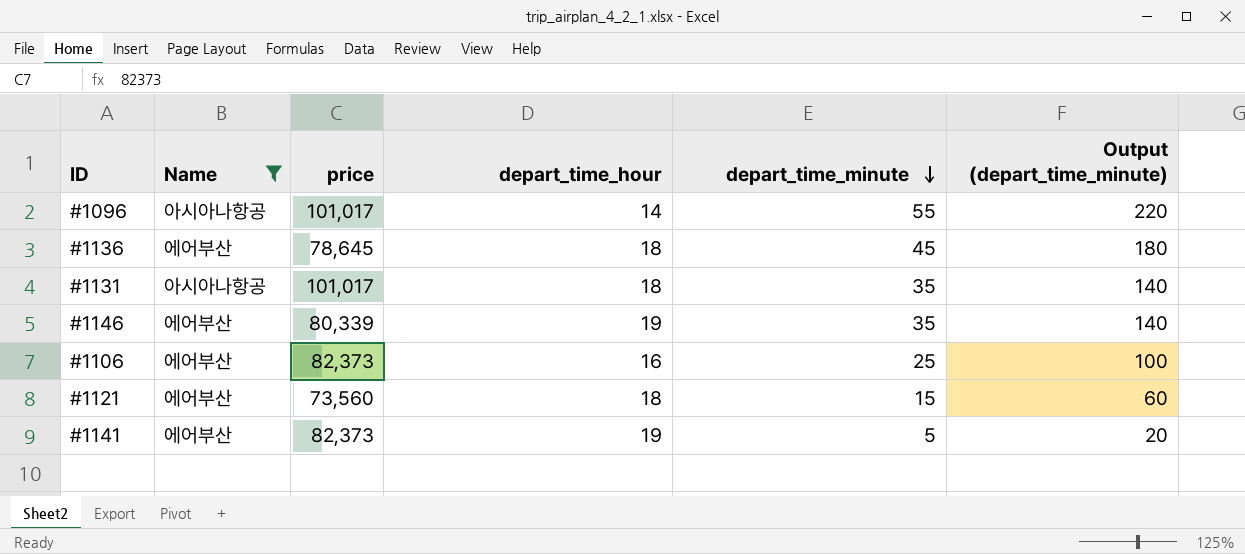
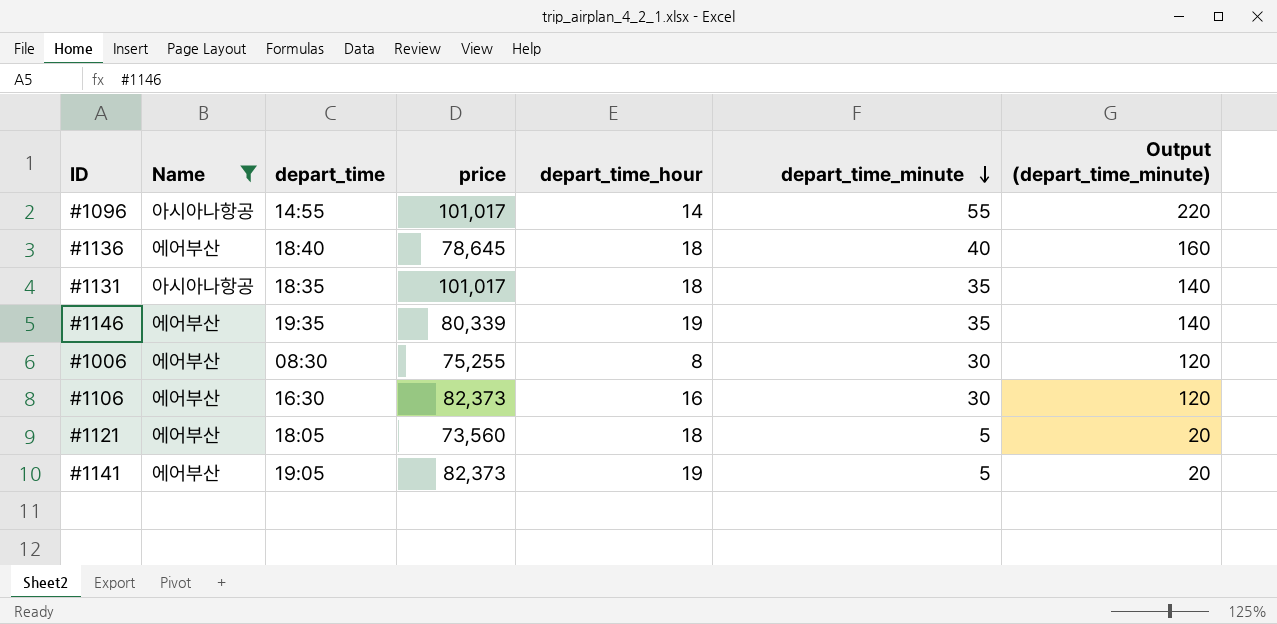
column depart_time | position: none -> 3
#1136 | depart_time_minute: 45 -> 40
#1136 | Output (depart_time_minute): 180 -> 160
row #1006: none -> 에어부산 | 08:30 | 75,255 | 8 | 30 | 120
#1106 | depart_time_minute: 25 -> 30
#1106 | Output (depart_time_minute): 100 -> 120
#1121 | depart_time_minute: 15 -> 5
#1121 | Output (depart_time_minute): 60 -> 20

